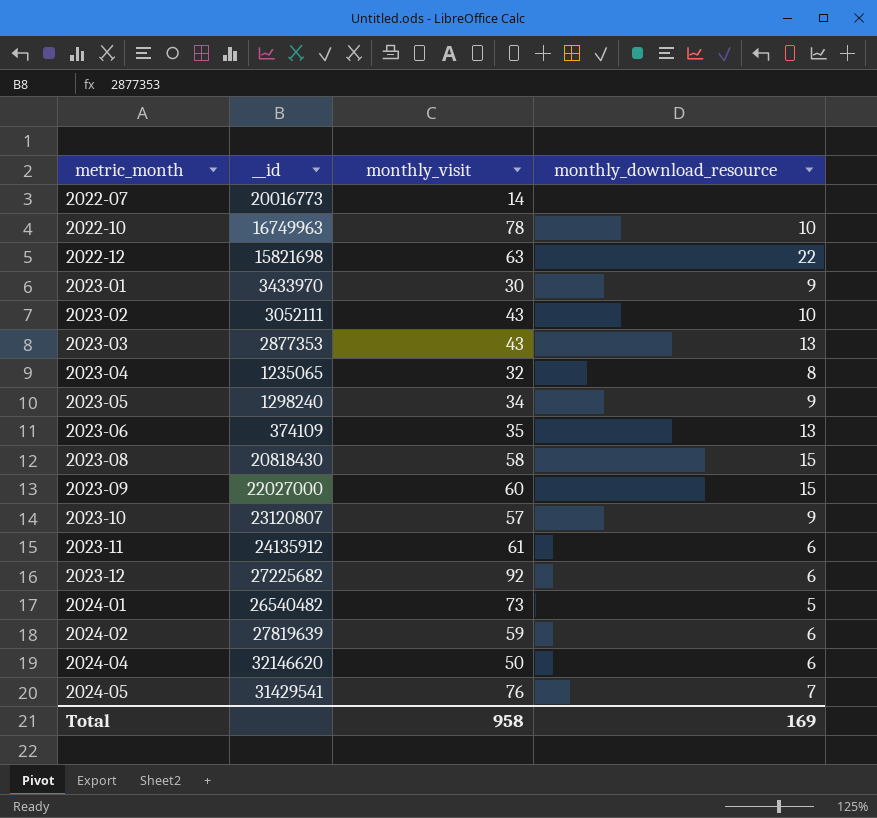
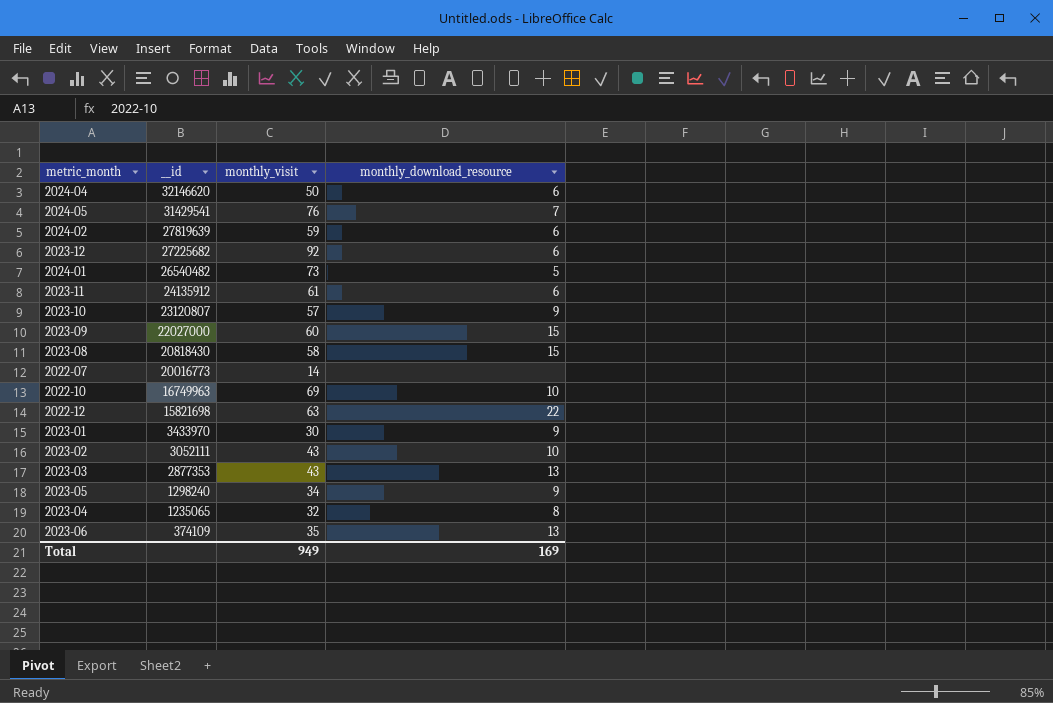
row order: metric_month ascending -> __id descending
2022-10 | monthly_visit: 78 -> 69
Total | monthly_visit: 958 -> 949

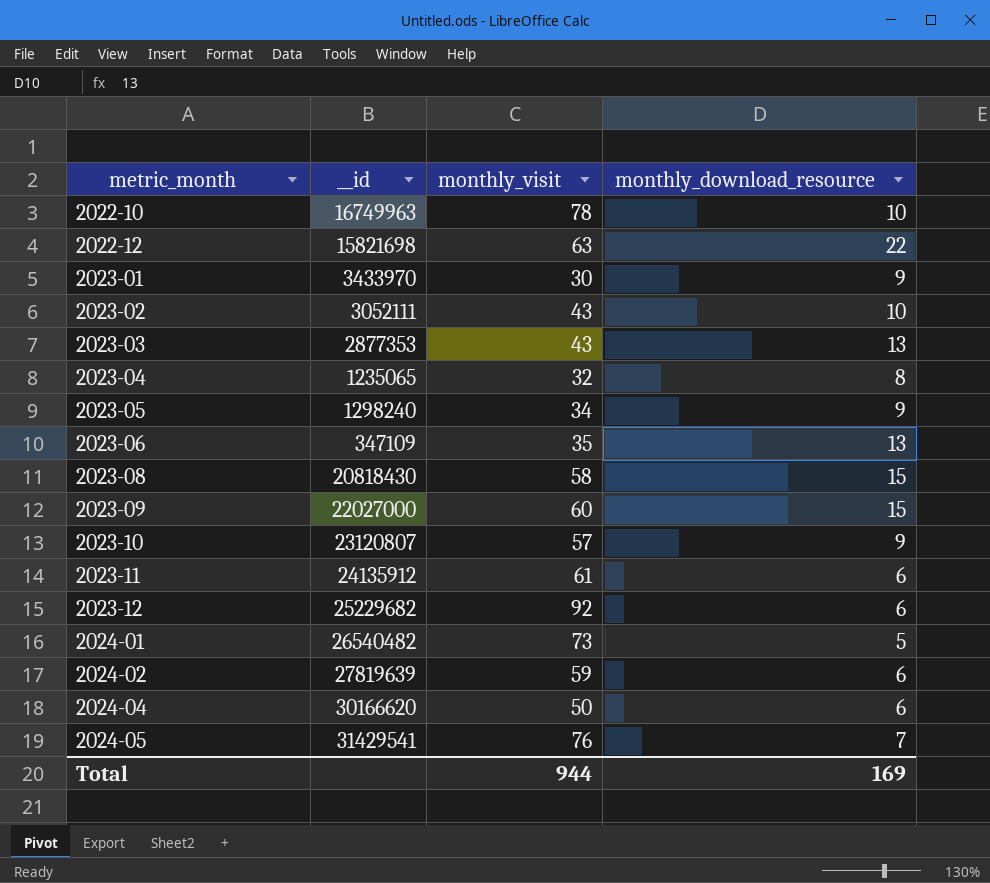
row order: __id descending -> metric_month ascending
row 2022-07: 20016773 | 14 | none -> none
2022-10 | monthly_visit: 69 -> 78
2023-06 | __id: 374109 -> 347109
2023-12 | __id: 27225682 -> 25229682
2024-04 | __id: 32146620 -> 30166620
Total | monthly_visit: 949 -> 944

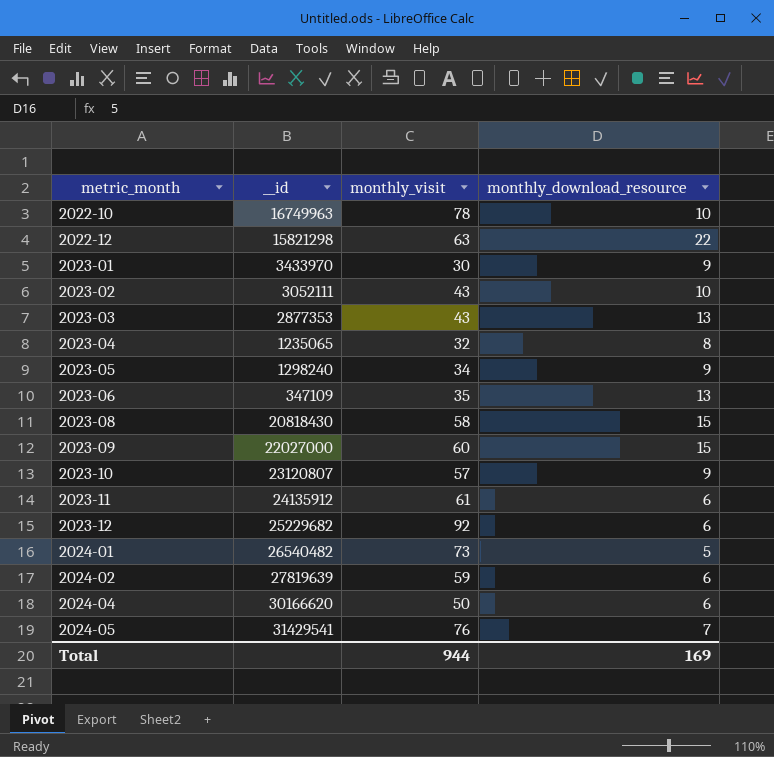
2022-12 | __id: 15821698 -> 15821298

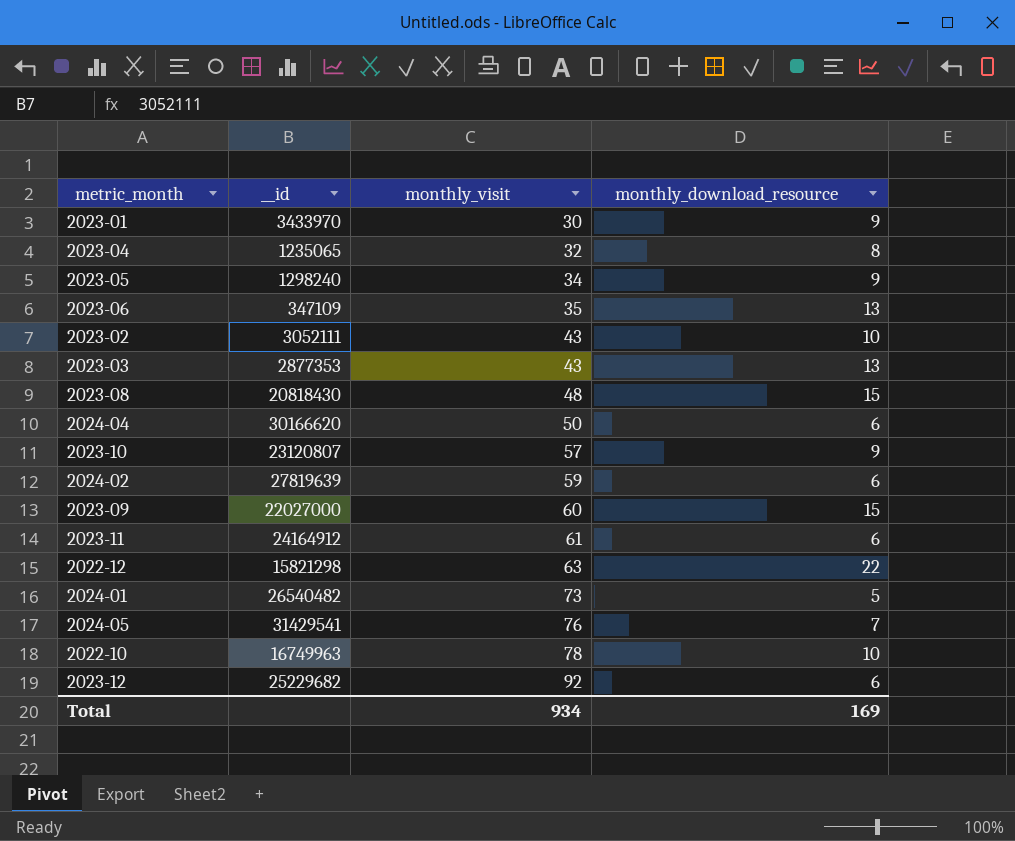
row order: metric_month ascending -> monthly_visit ascending
2023-08 | monthly_visit: 58 -> 48
2023-11 | __id: 24135912 -> 24164912
Total | monthly_visit: 944 -> 934

